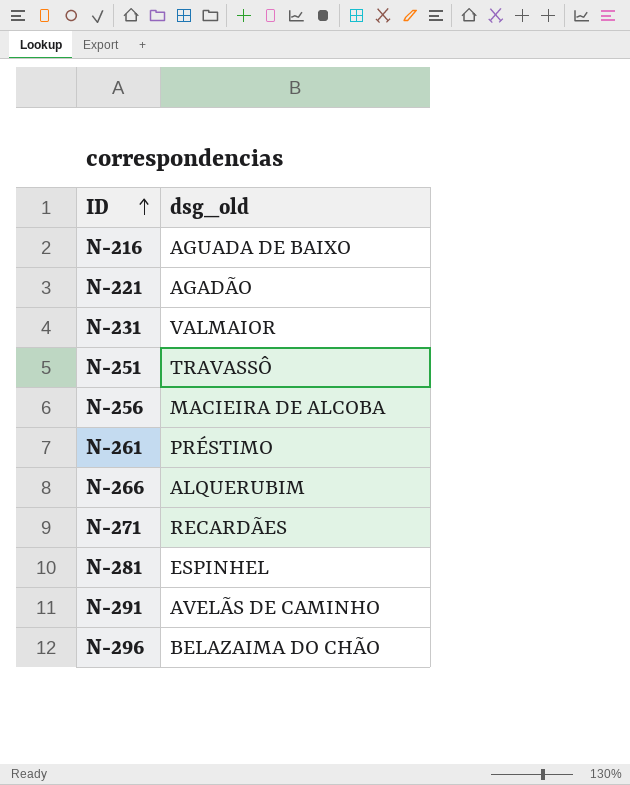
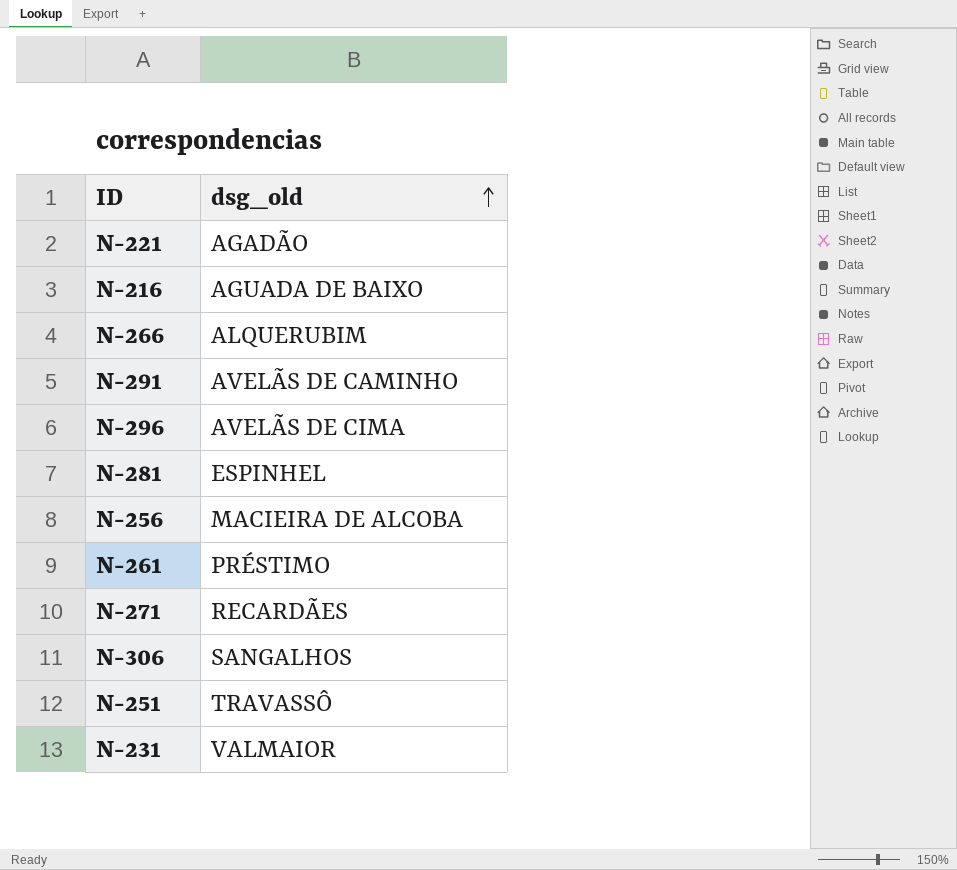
row order: ID ascending -> dsg_old ascending
N-296 | dsg_old: BELAZAIMA DO CHÃO -> AVELÃS DE CIMA
row N-306: none -> SANGALHOS

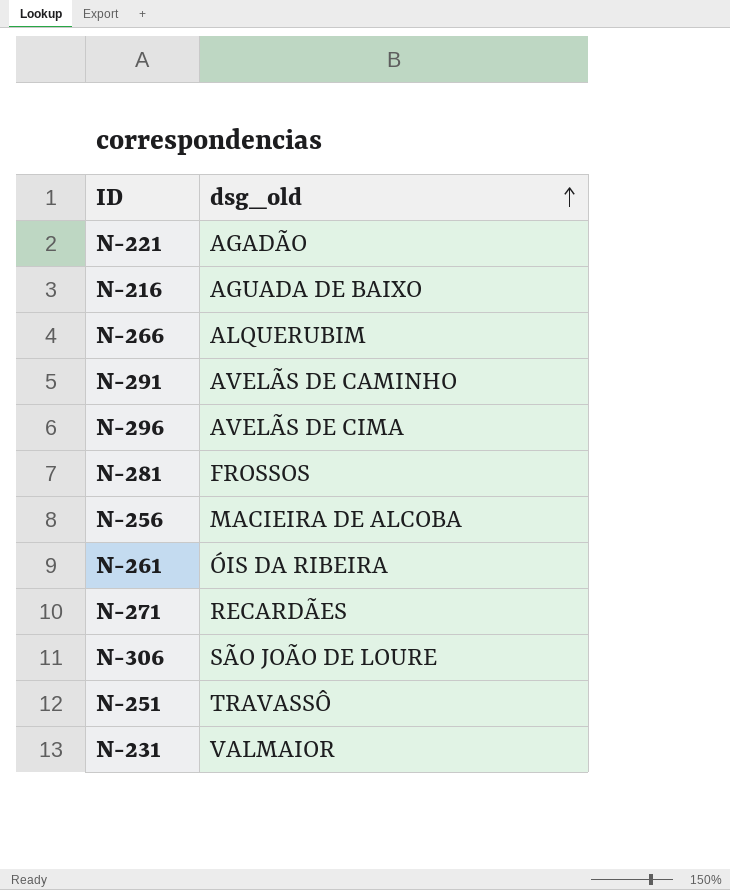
N-281 | dsg_old: ESPINHEL -> FROSSOS
N-261 | dsg_old: PRÉSTIMO -> ÓIS DA RIBEIRA
N-306 | dsg_old: SANGALHOS -> SÃO JOÃO DE LOURE

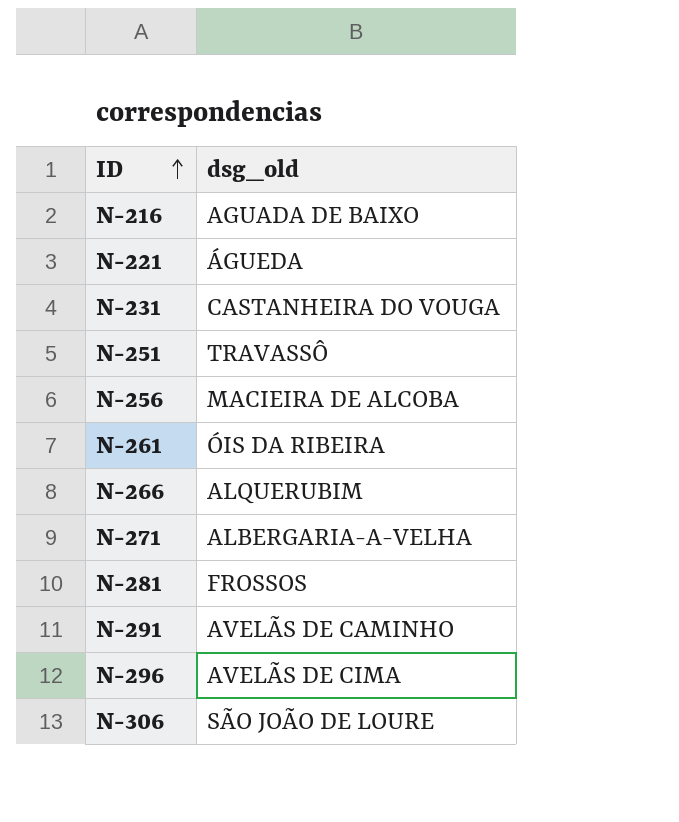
row order: dsg_old ascending -> ID ascending
N-221 | dsg_old: AGADÃO -> ÁGUEDA
N-231 | dsg_old: VALMAIOR -> CASTANHEIRA DO VOUGA
N-271 | dsg_old: RECARDÃES -> ALBERGARIA-A-VELHA

